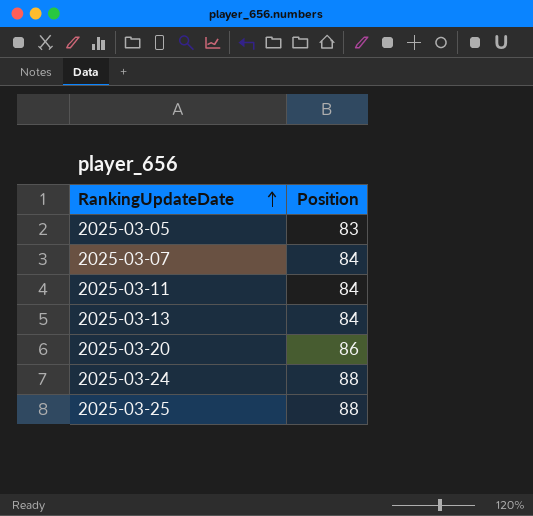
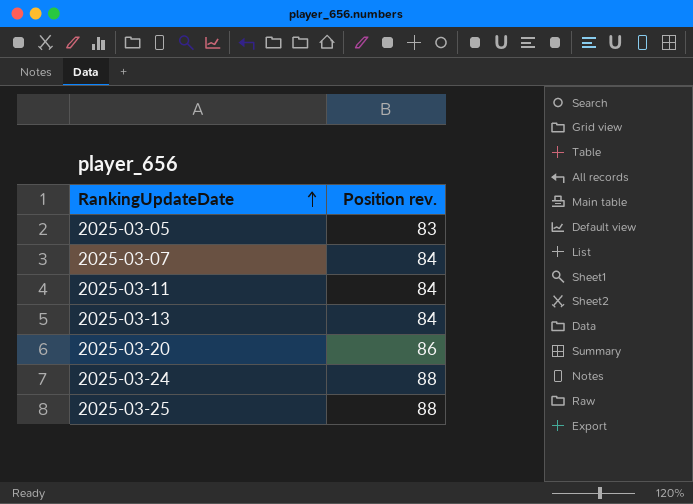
column name: Position -> Position rev.

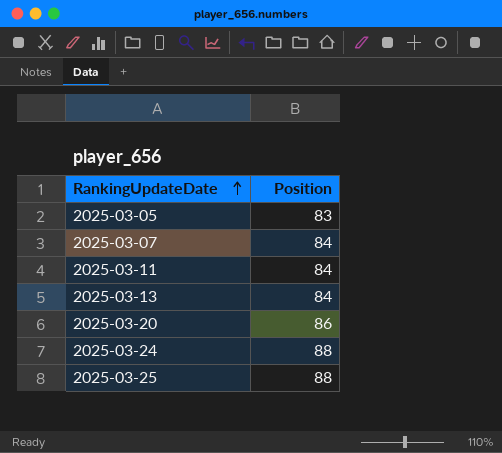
column name: Position rev. -> Position

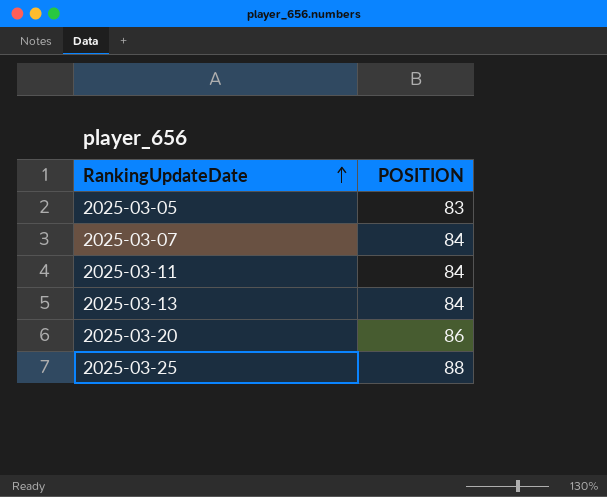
column name: Position -> POSITION
row 2025-03-24: 88 -> none

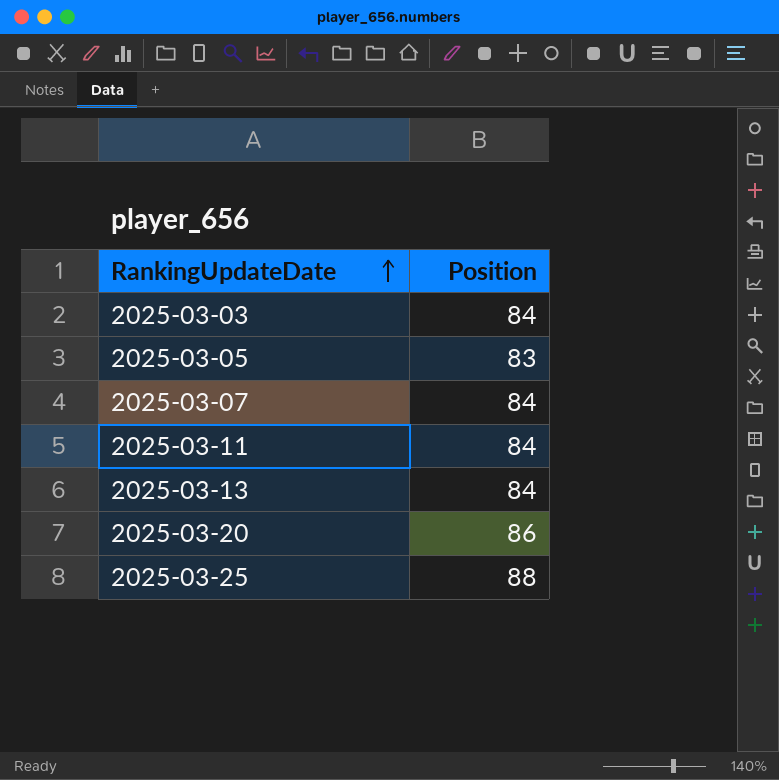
column name: POSITION -> Position
row 2025-03-03: none -> 84

